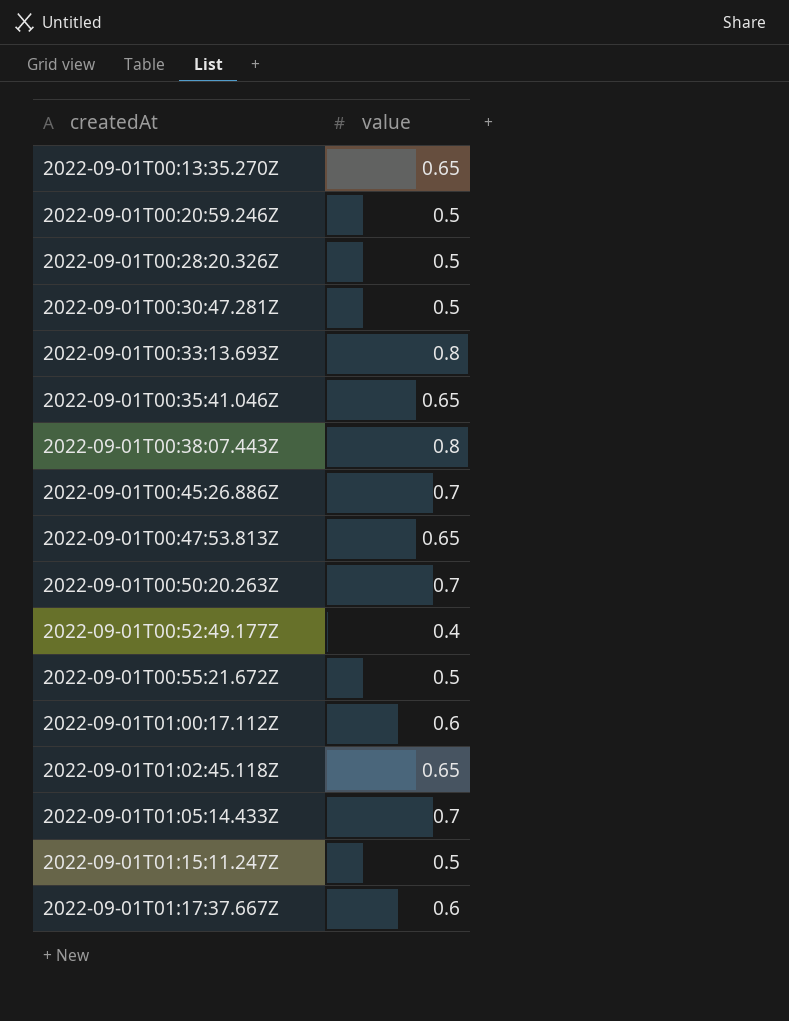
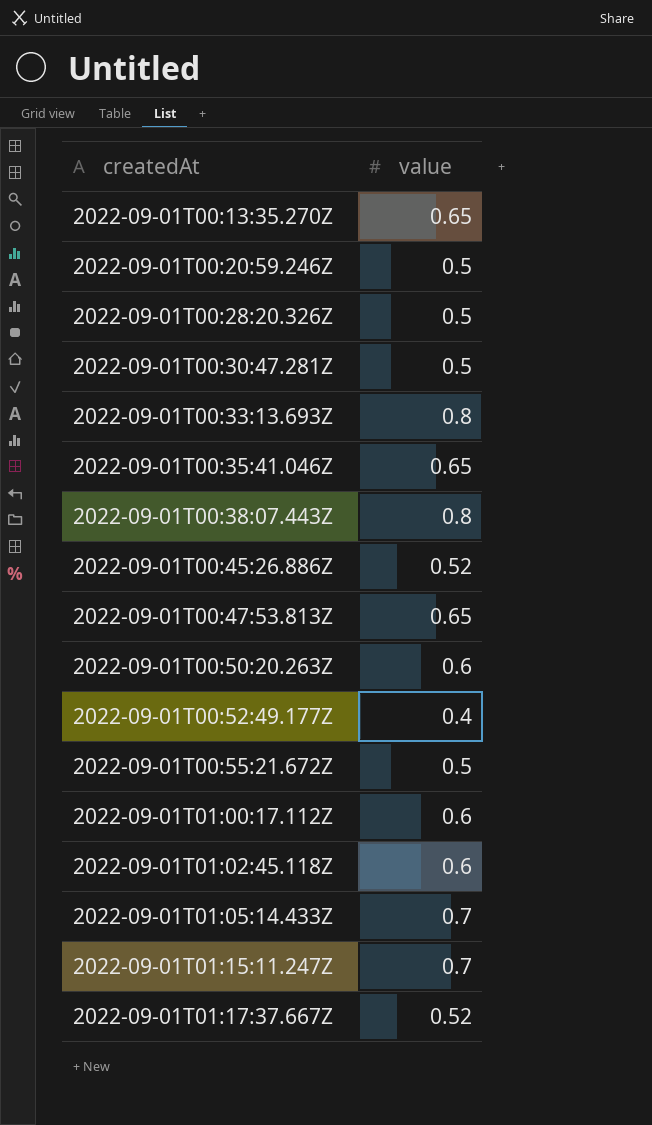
2022-09-01T00:45:26.886Z | value: 0.7 -> 0.52
2022-09-01T00:50:20.263Z | value: 0.7 -> 0.6
2022-09-01T01:02:45.118Z | value: 0.65 -> 0.6
2022-09-01T01:15:11.247Z | value: 0.5 -> 0.7
2022-09-01T01:17:37.667Z | value: 0.6 -> 0.52

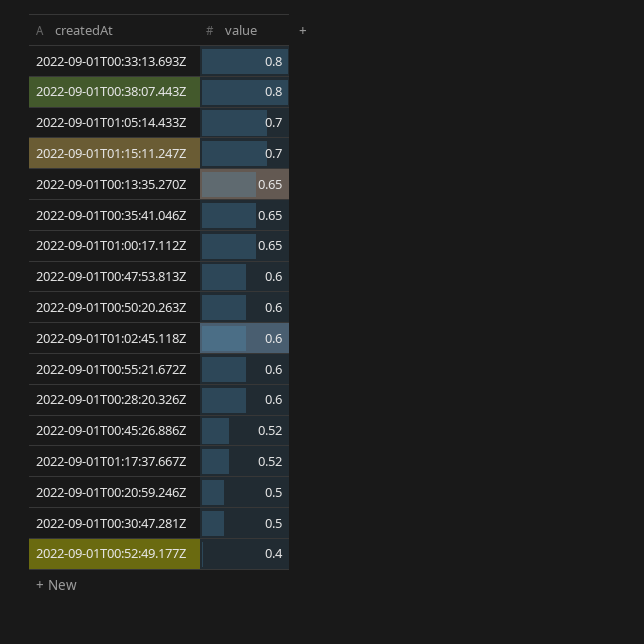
row order: createdAt ascending -> value descending
2022-09-01T01:00:17.112Z | value: 0.6 -> 0.65
2022-09-01T00:47:53.813Z | value: 0.65 -> 0.6
2022-09-01T00:55:21.672Z | value: 0.5 -> 0.6
2022-09-01T00:28:20.326Z | value: 0.5 -> 0.6

